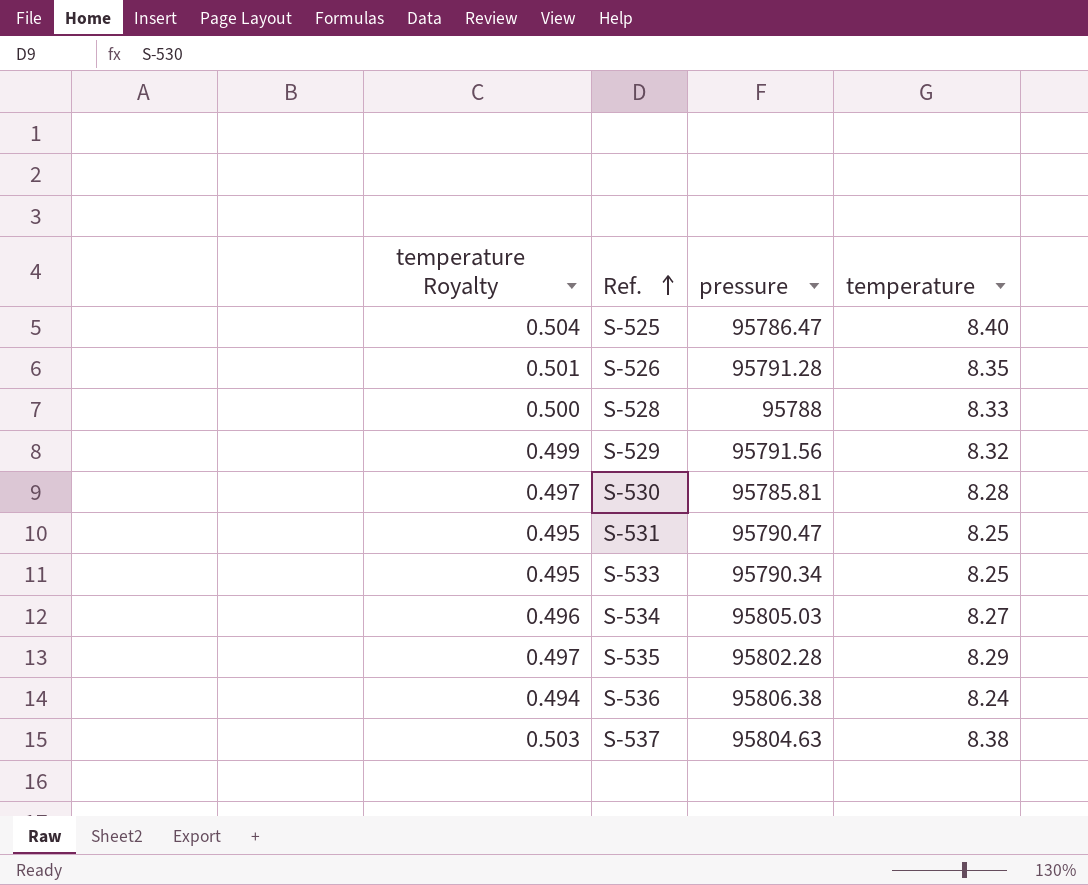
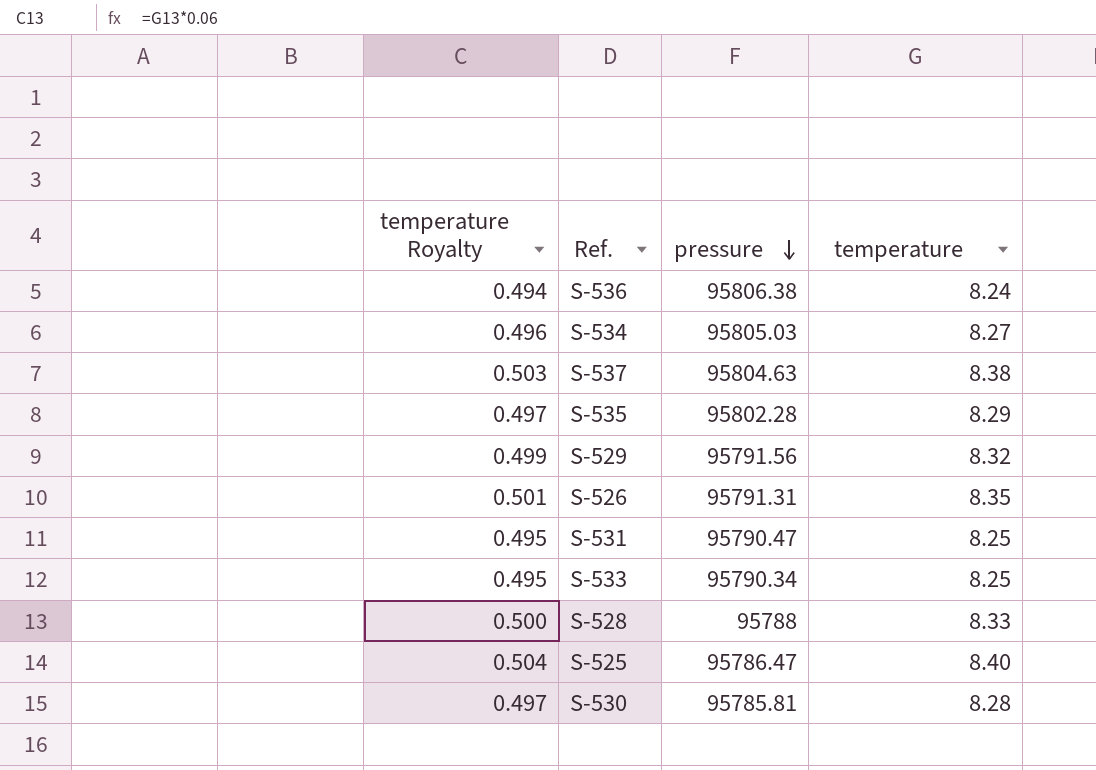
row order: Ref. ascending -> pressure descending
S-526 | pressure: 95791.28 -> 95791.31

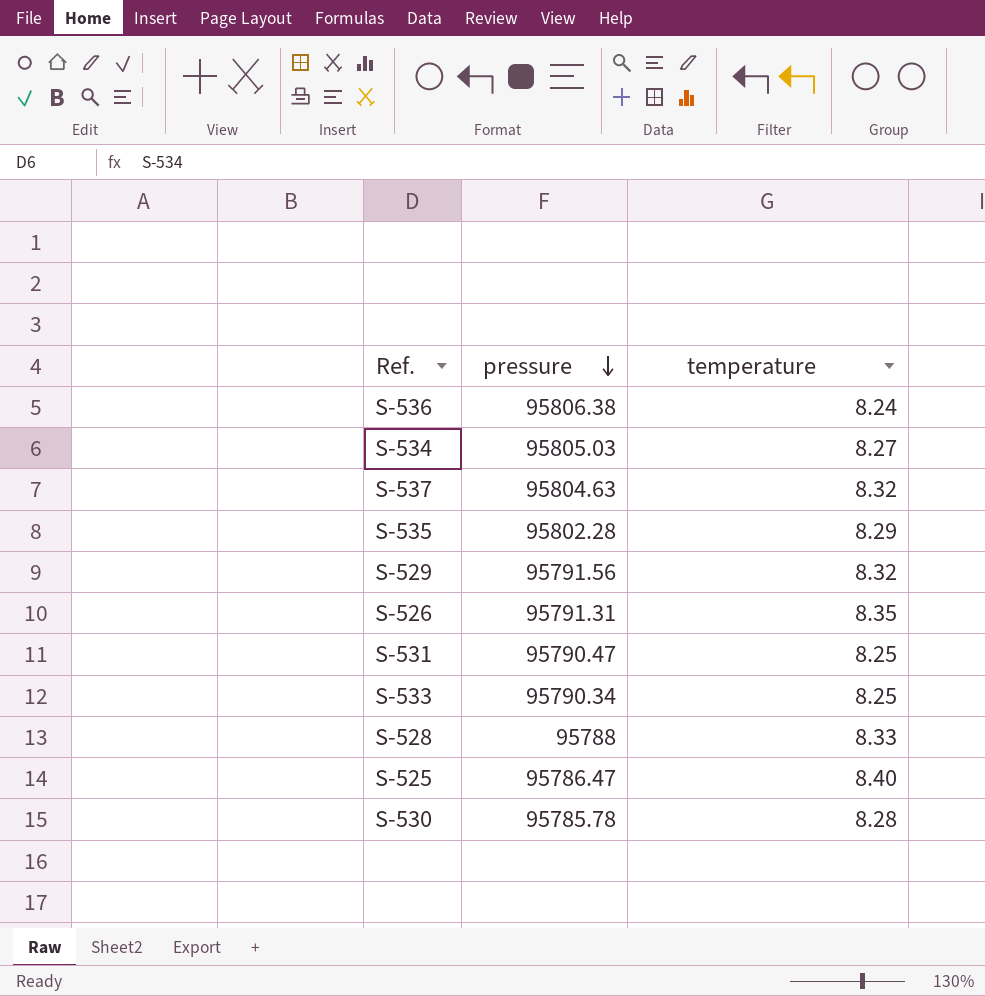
column temperature Royalty | formula: [temperature] * 0.06 -> none
S-537 | temperature: 8.38 -> 8.32
S-530 | pressure: 95785.81 -> 95785.78

